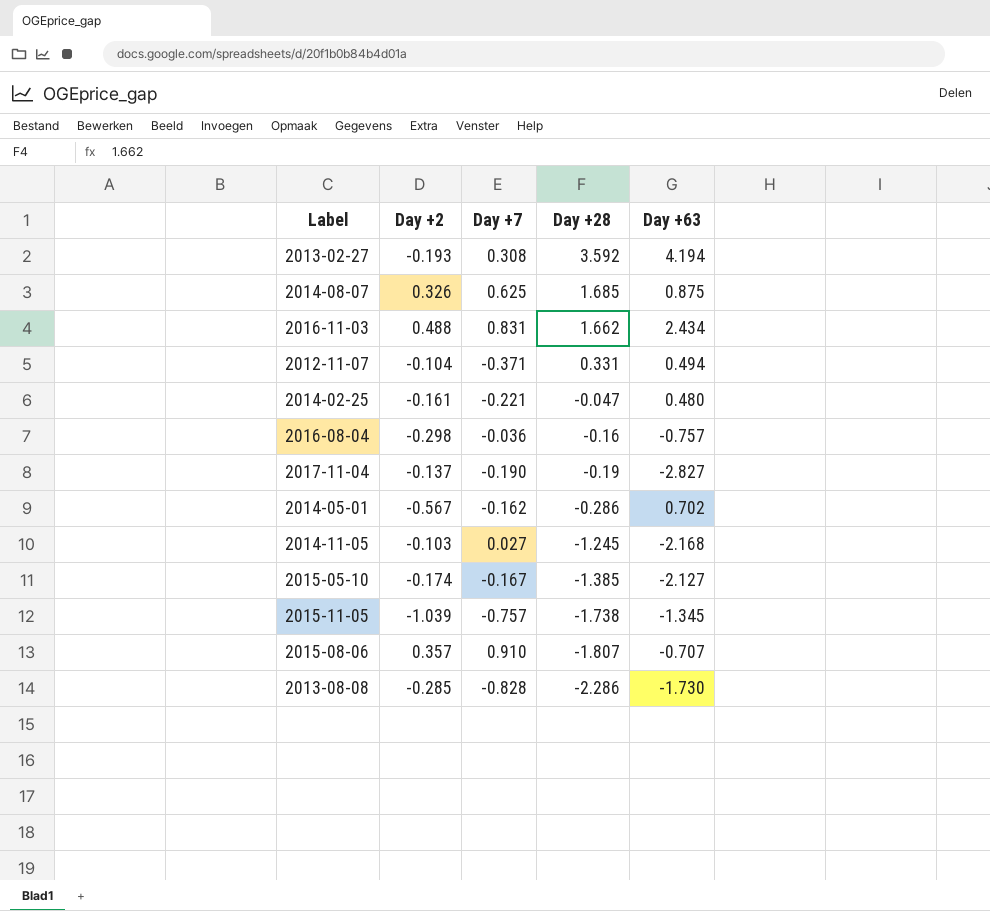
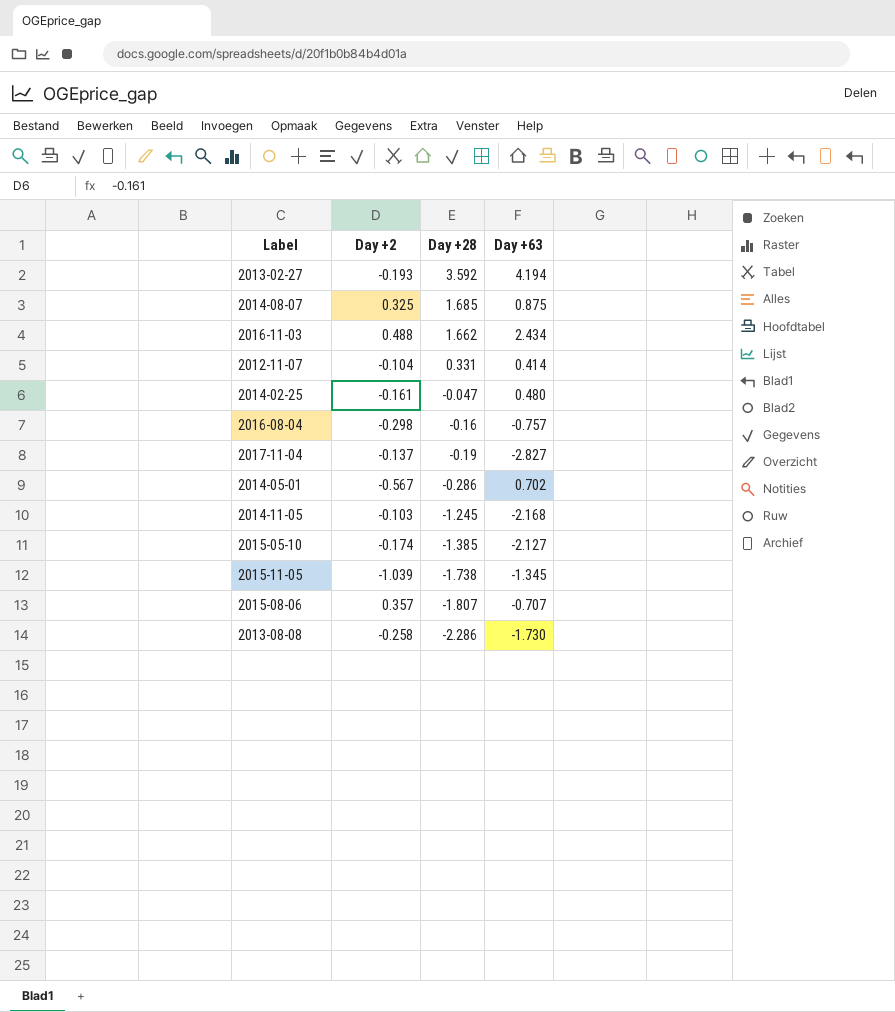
column Day +7 | position: 3 -> none
2014-08-07 | Day +2: 0.326 -> 0.325
2012-11-07 | Day +63: 0.494 -> 0.414
2013-08-08 | Day +2: -0.285 -> -0.258

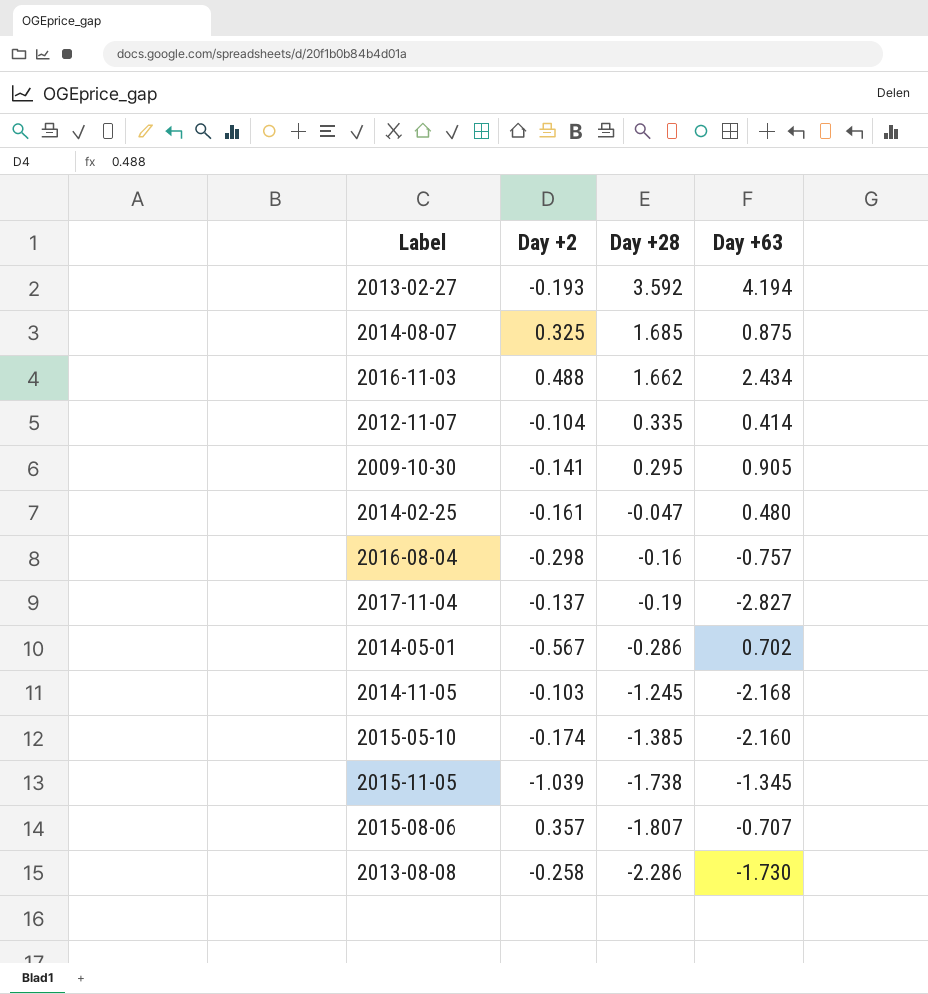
2012-11-07 | Day +28: 0.331 -> 0.335
row 2009-10-30: none -> -0.141 | 0.295 | 0.905
2015-05-10 | Day +63: -2.127 -> -2.160

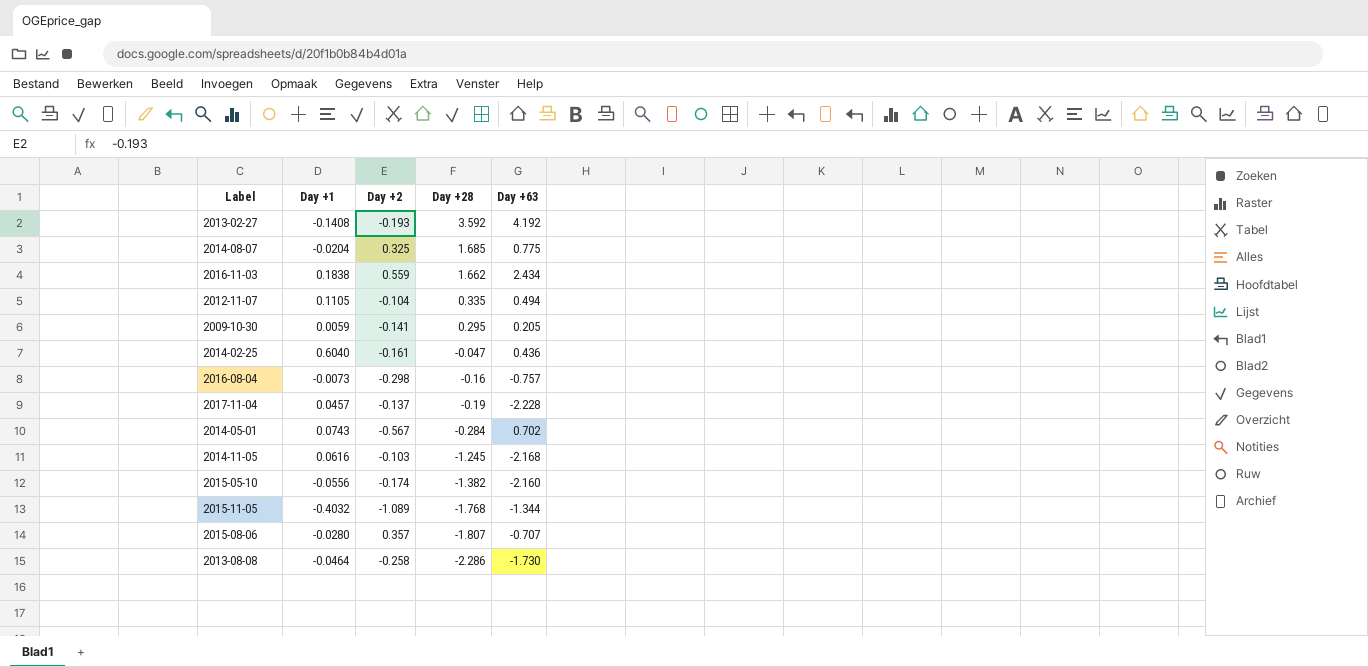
column Day +1 | position: none -> 2
2013-02-27 | Day +63: 4.194 -> 4.192
2014-08-07 | Day +63: 0.875 -> 0.775
2016-11-03 | Day +2: 0.488 -> 0.559
2012-11-07 | Day +63: 0.414 -> 0.494
2009-10-30 | Day +63: 0.905 -> 0.205
2014-02-25 | Day +63: 0.480 -> 0.436
2017-11-04 | Day +63: -2.827 -> -2.228
2014-05-01 | Day +28: -0.286 -> -0.284
2015-05-10 | Day +28: -1.385 -> -1.382
2015-11-05 | Day +2: -1.039 -> -1.089
2015-11-05 | Day +28: -1.738 -> -1.768
2015-11-05 | Day +63: -1.345 -> -1.344

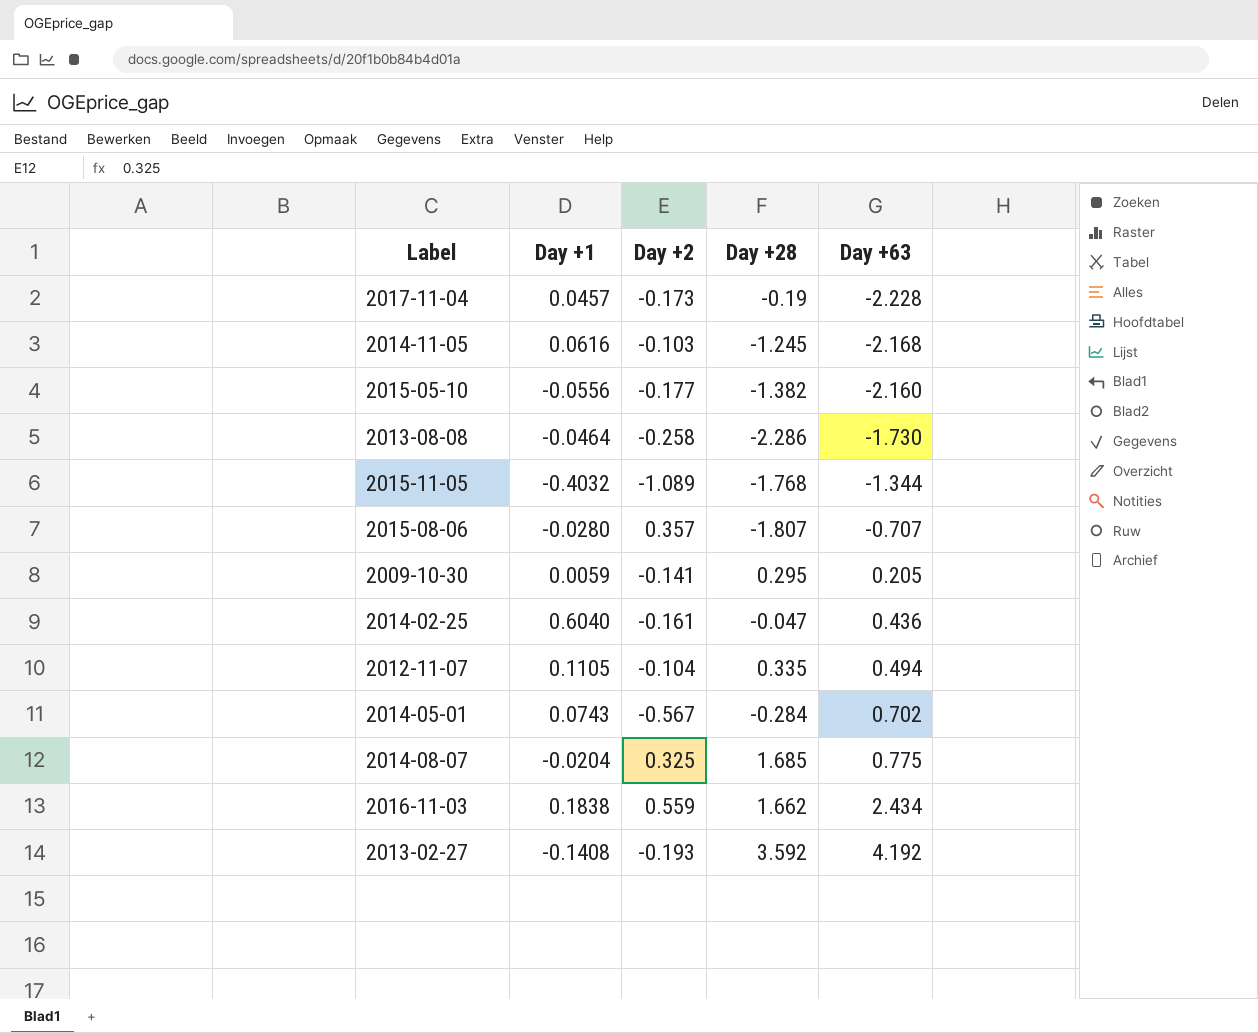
row order: Day +28 descending -> Day +63 ascending
row 2016-08-04: -0.0073 | -0.298 | -0.16 | -0.757 -> none
2017-11-04 | Day +2: -0.137 -> -0.173
2015-05-10 | Day +2: -0.174 -> -0.177

